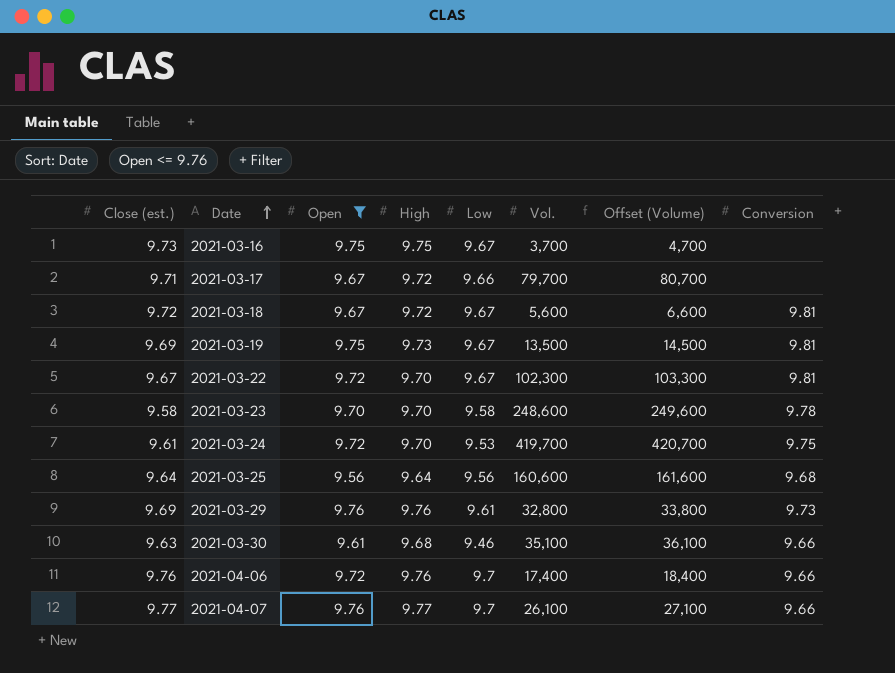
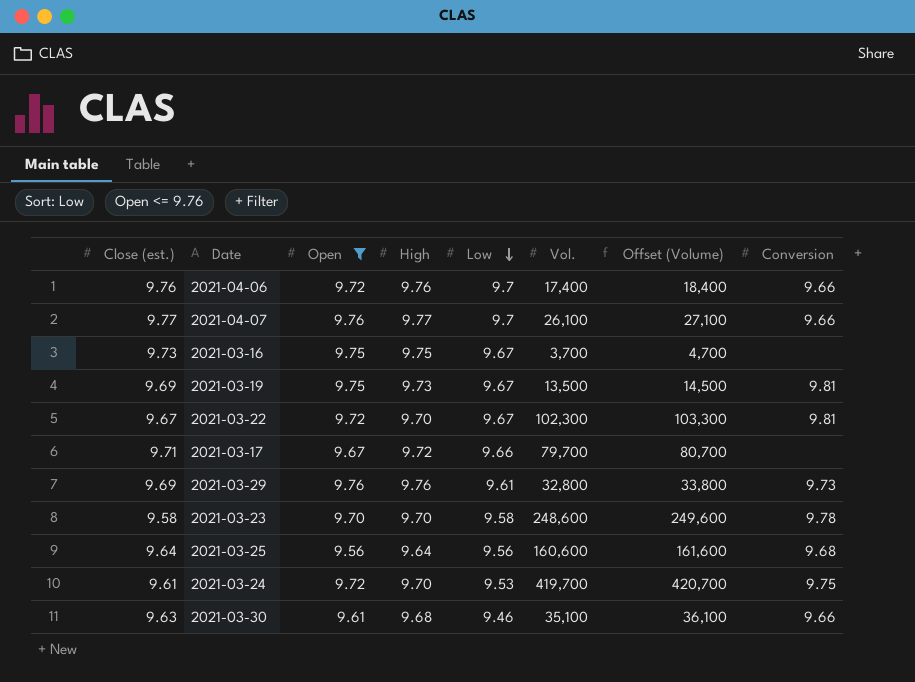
row order: Date ascending -> Low descending
row 2021-03-18: 9.72 | 9.67 | 9.72 | 9.67 | 5,600 | 6,600 | 9.81 -> none

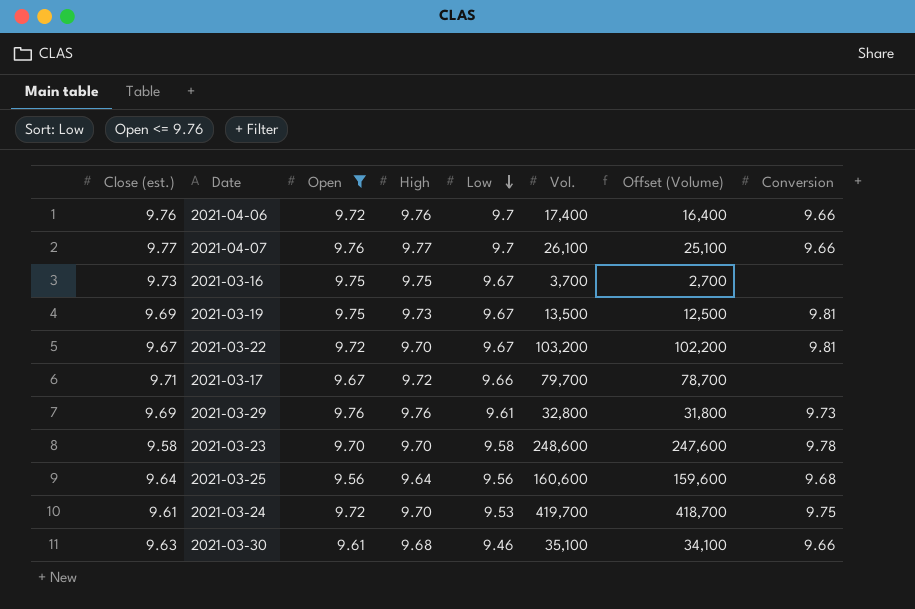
column Offset (Volume) | formula: [Vol.] + 1000 -> [Vol.] - 1000
2021-03-22 | Vol.: 102,300 -> 103,200

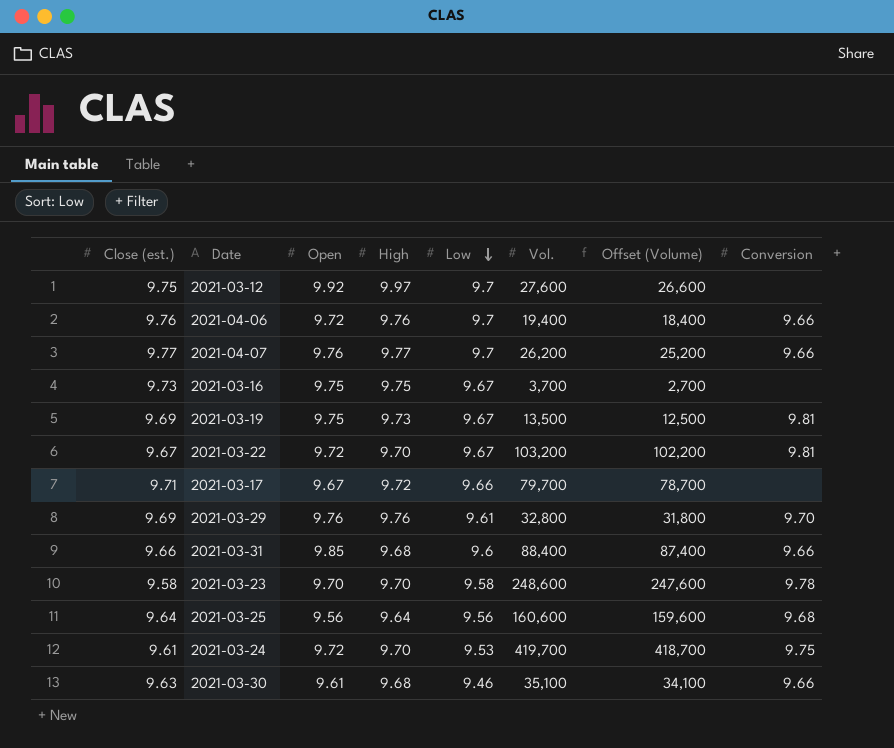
filter: Open <= 9.76 -> none
2021-04-06 | Vol.: 17,400 -> 19,400
2021-04-06 | Offset (Volume): 16,400 -> 18,400
2021-04-07 | Vol.: 26,100 -> 26,200
2021-04-07 | Offset (Volume): 25,100 -> 25,200
2021-03-29 | Conversion: 9.73 -> 9.70

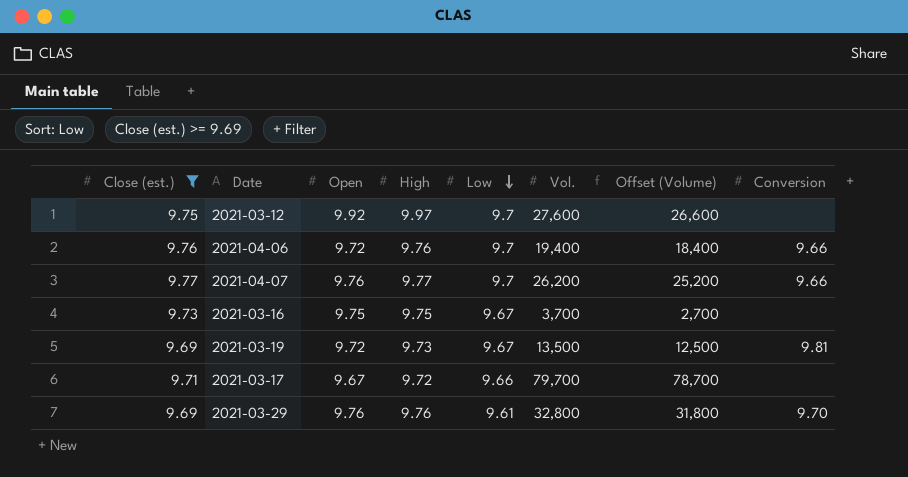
filter: none -> Close (est.) >= 9.69
2021-03-19 | Open: 9.75 -> 9.72

